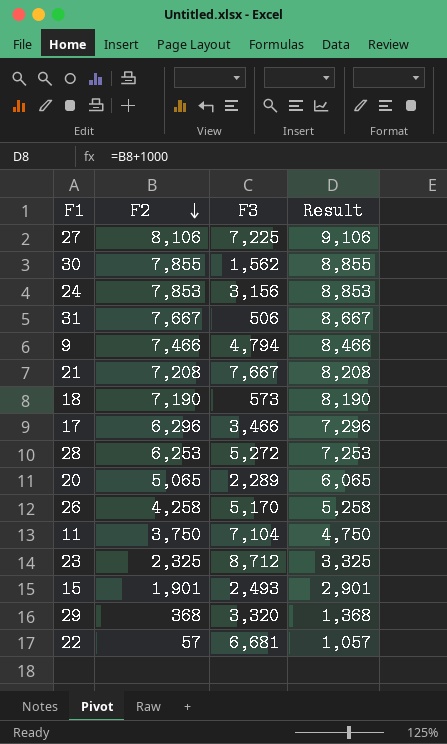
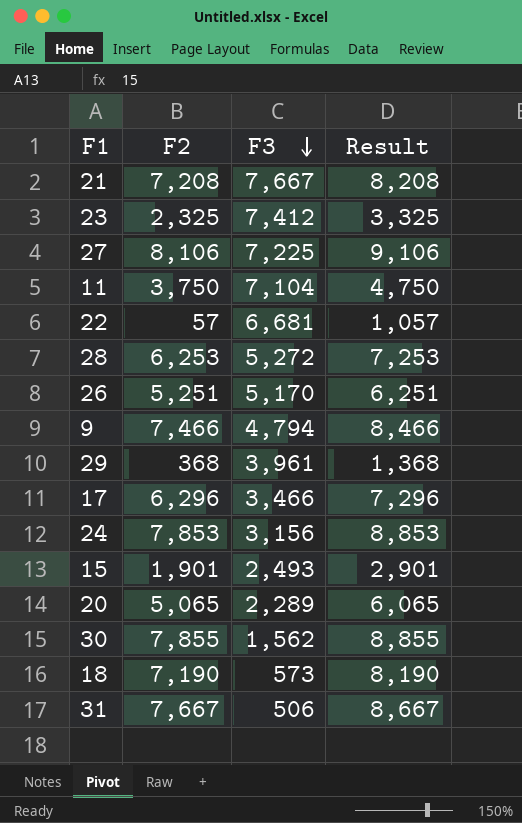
row order: F2 descending -> F3 descending
23 | F3: 8,712 -> 7,412
26 | F2: 4,258 -> 5,251
26 | Result: 5,258 -> 6,251
29 | F3: 3,320 -> 3,961

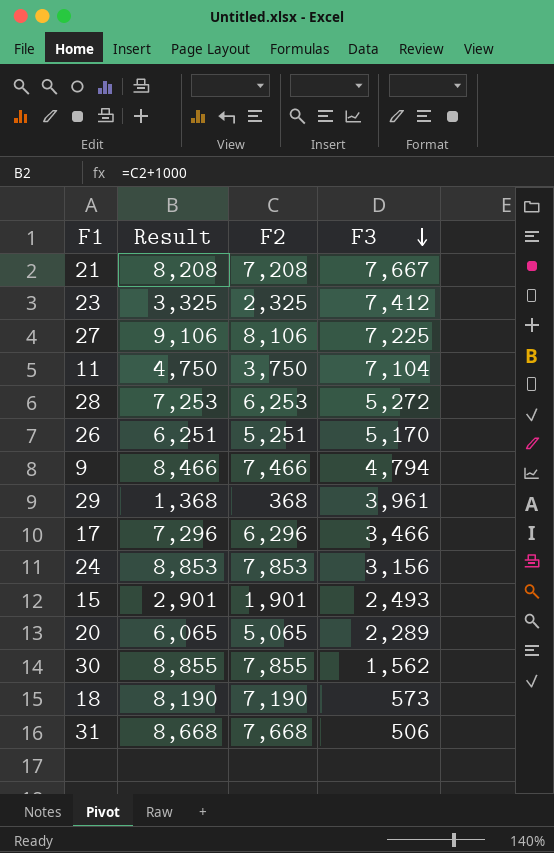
column Result | position: 4 -> 2
row 22: 57 | 6,681 | 1,057 -> none
31 | Result: 8,667 -> 8,668
31 | F2: 7,667 -> 7,668

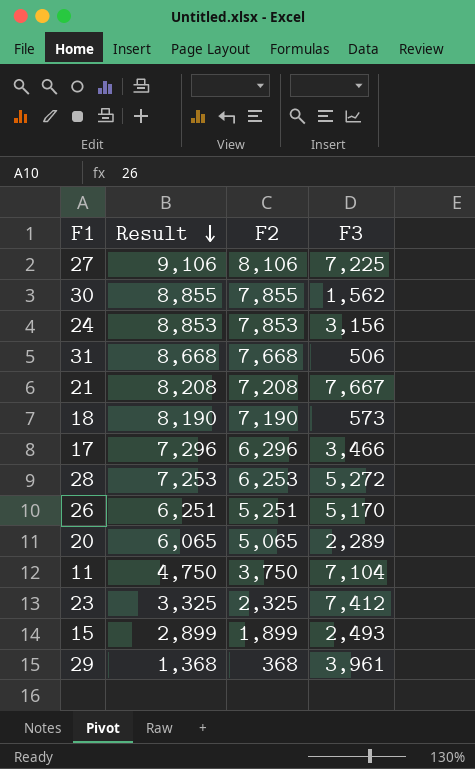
row order: F3 descending -> Result descending
row 9: 8,466 | 7,466 | 4,794 -> none
15 | Result: 2,901 -> 2,899
15 | F2: 1,901 -> 1,899

